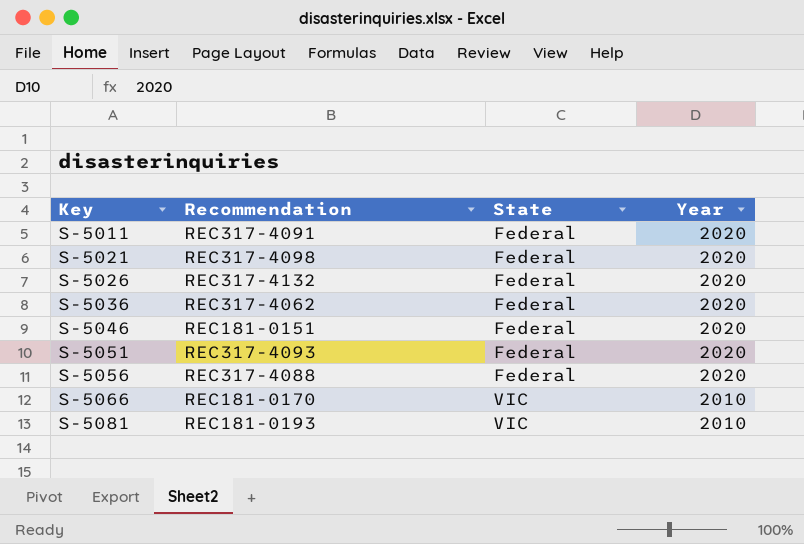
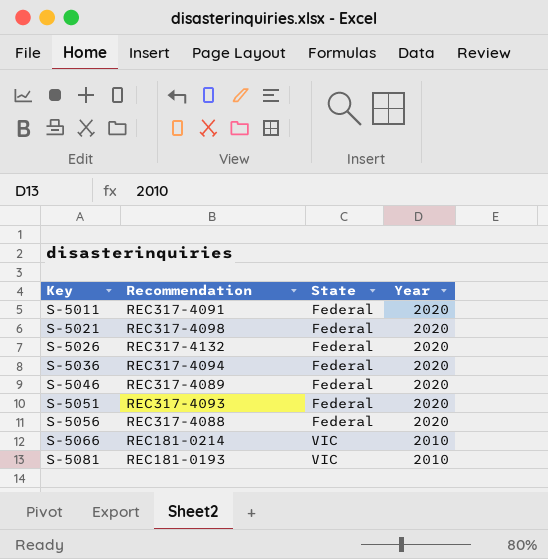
S-5036 | Recommendation: REC317-4062 -> REC317-4094
S-5046 | Recommendation: REC181-0151 -> REC317-4089
S-5066 | Recommendation: REC181-0170 -> REC181-0214

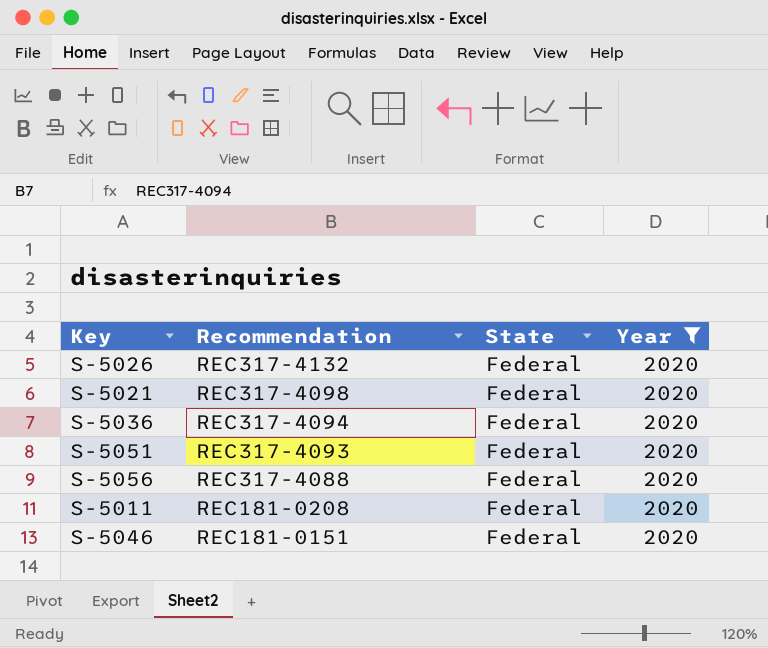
filter: none -> Year = 2020
row order: Key ascending -> Recommendation descending
S-5011 | Recommendation: REC317-4091 -> REC181-0208
S-5046 | Recommendation: REC317-4089 -> REC181-0151

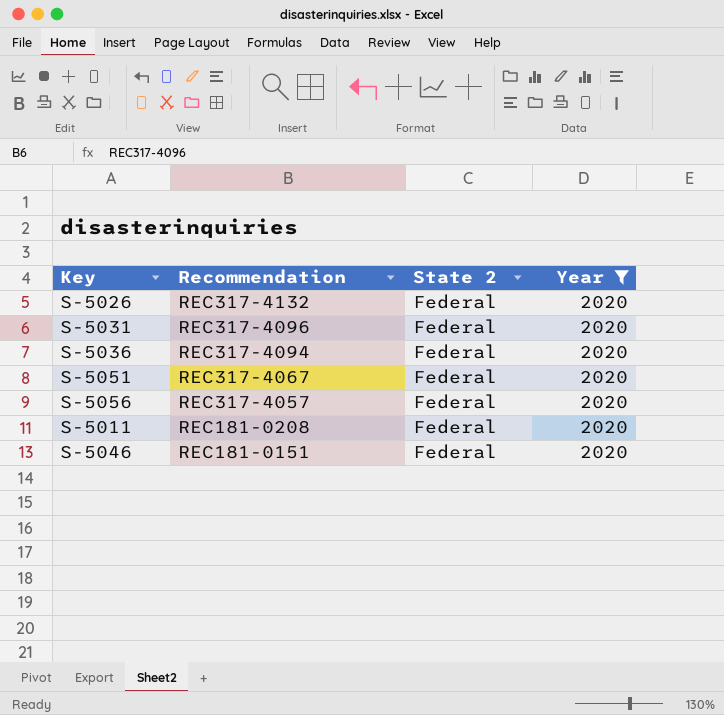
column name: State -> State 2
row S-5021: REC317-4098 | Federal | 2020 -> none
row S-5031: none -> REC317-4096 | Federal | 2020
S-5051 | Recommendation: REC317-4093 -> REC317-4067
S-5056 | Recommendation: REC317-4088 -> REC317-4057

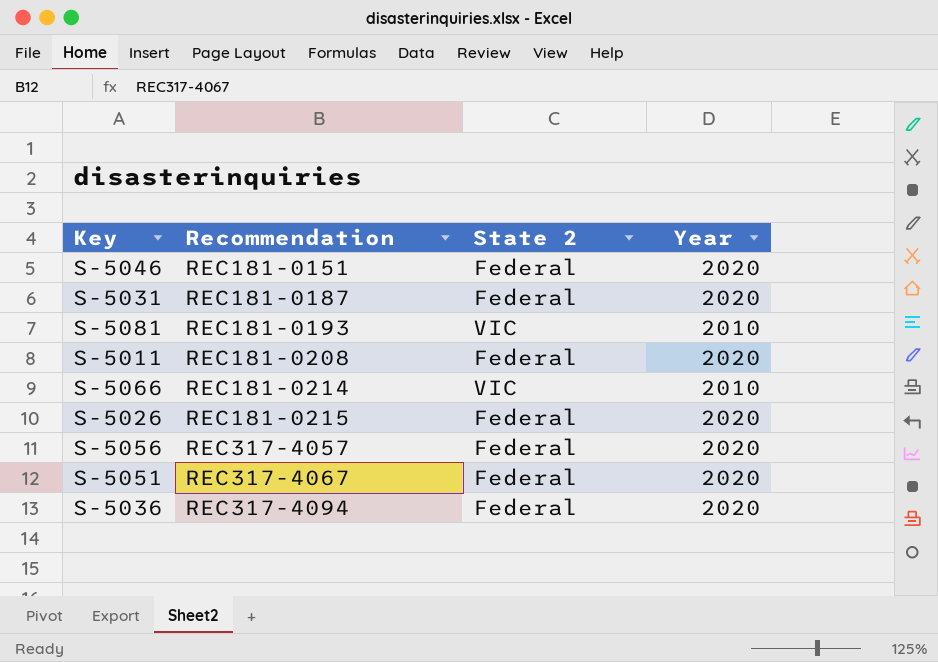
filter: Year = 2020 -> none
row order: Recommendation descending -> Recommendation ascending
S-5031 | Recommendation: REC317-4096 -> REC181-0187
S-5026 | Recommendation: REC317-4132 -> REC181-0215

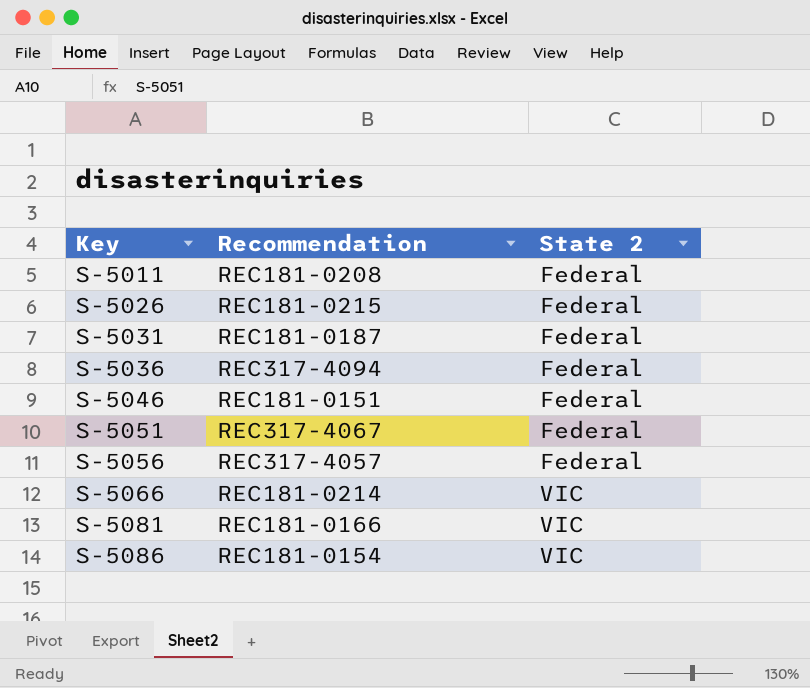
row order: Recommendation ascending -> Key ascending
column Year | position: 4 -> none
S-5081 | Recommendation: REC181-0193 -> REC181-0166
row S-5086: none -> REC181-0154 | VIC

